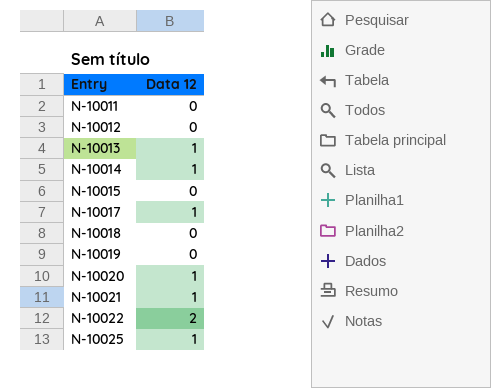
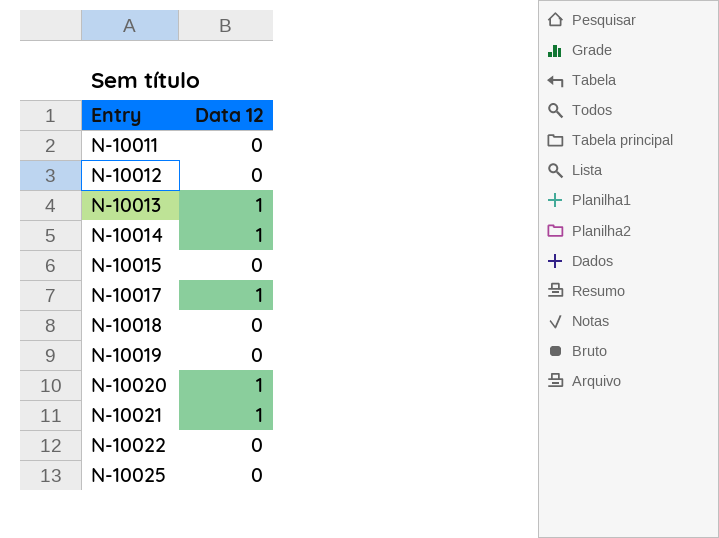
N-10022 | Data 12: 2 -> 0
N-10025 | Data 12: 1 -> 0

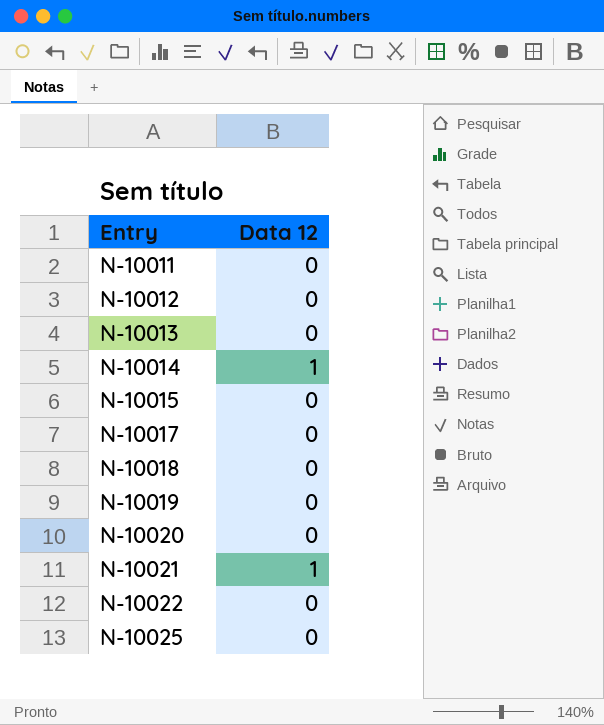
N-10013 | Data 12: 1 -> 0
N-10017 | Data 12: 1 -> 0
N-10020 | Data 12: 1 -> 0

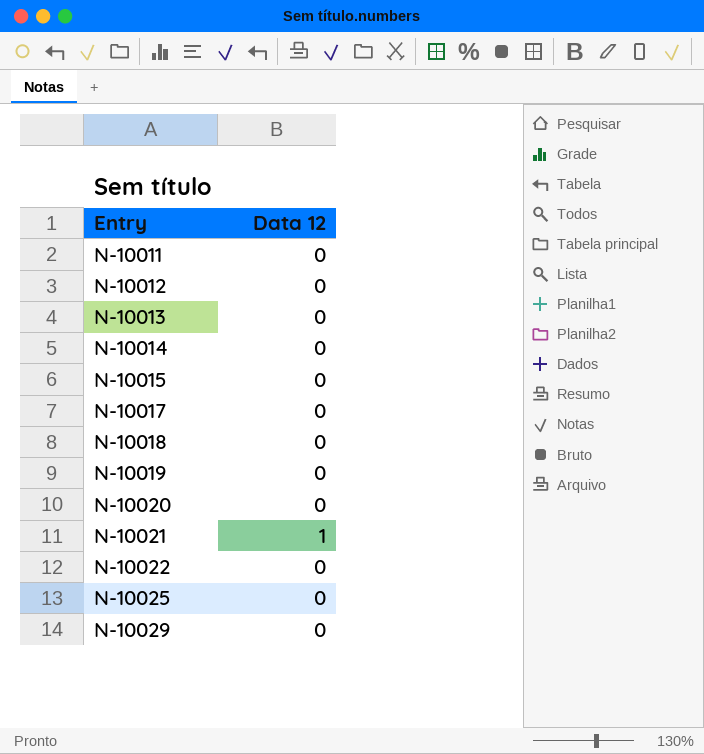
N-10014 | Data 12: 1 -> 0
row N-10029: none -> 0

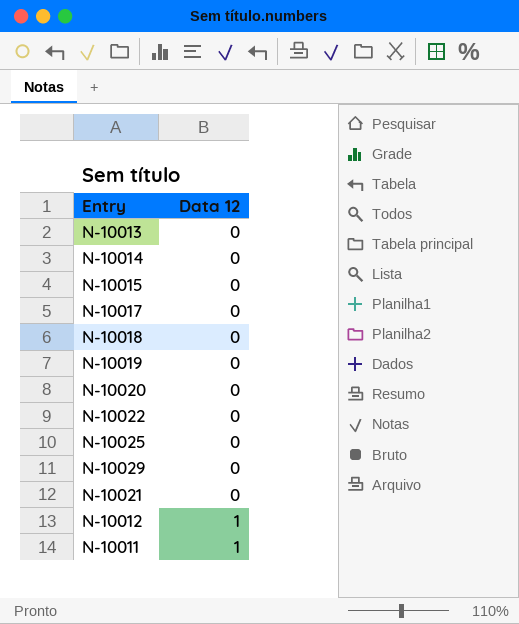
row order: Entry ascending -> Data 12 ascending
N-10021 | Data 12: 1 -> 0
N-10012 | Data 12: 0 -> 1
N-10011 | Data 12: 0 -> 1

